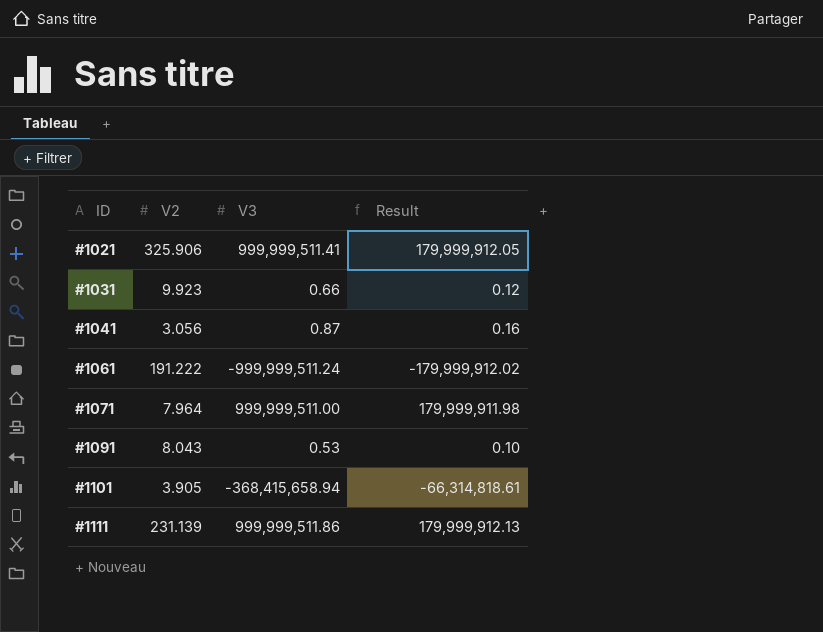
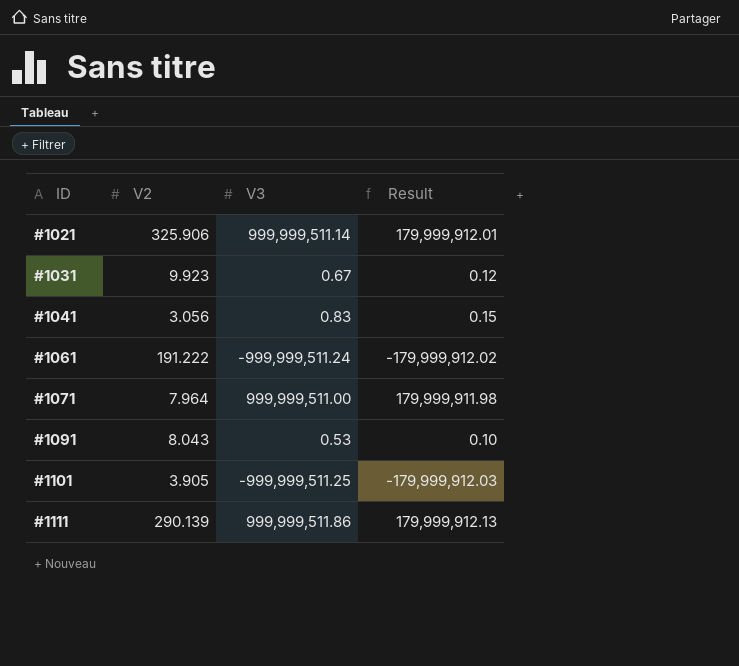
#1021 | V3: 999,999,511.41 -> 999,999,511.14
#1021 | Result: 179,999,912.05 -> 179,999,912.01
#1031 | V3: 0.66 -> 0.67
#1041 | V3: 0.87 -> 0.83
#1041 | Result: 0.16 -> 0.15
#1101 | V3: -368,415,658.94 -> -999,999,511.25
#1101 | Result: -66,314,818.61 -> -179,999,912.03
#1111 | V2: 231.139 -> 290.139

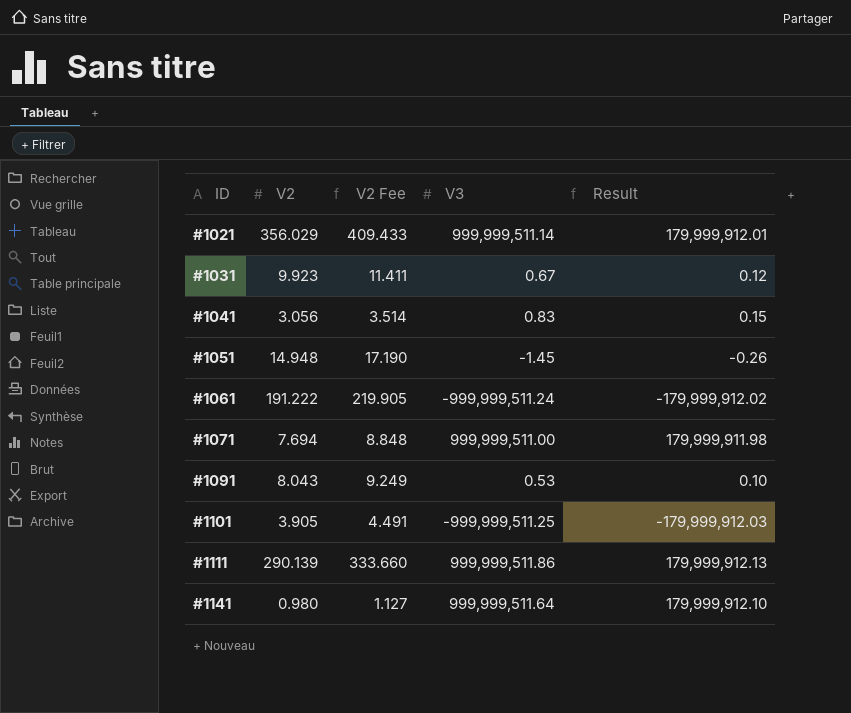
column V2 Fee | formula: none -> [V2] * 1.15
#1021 | V2: 325.906 -> 356.029
row #1051: none -> 14.948 | 17.190 | -1.45 | -0.26
#1071 | V2: 7.964 -> 7.694
row #1141: none -> 0.980 | 1.127 | 999,999,511.64 | 179,999,912.10

